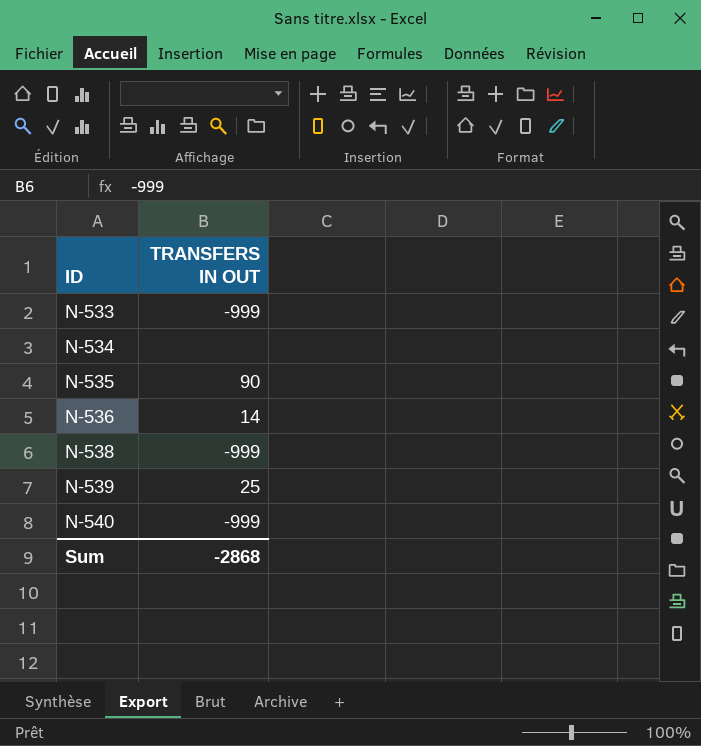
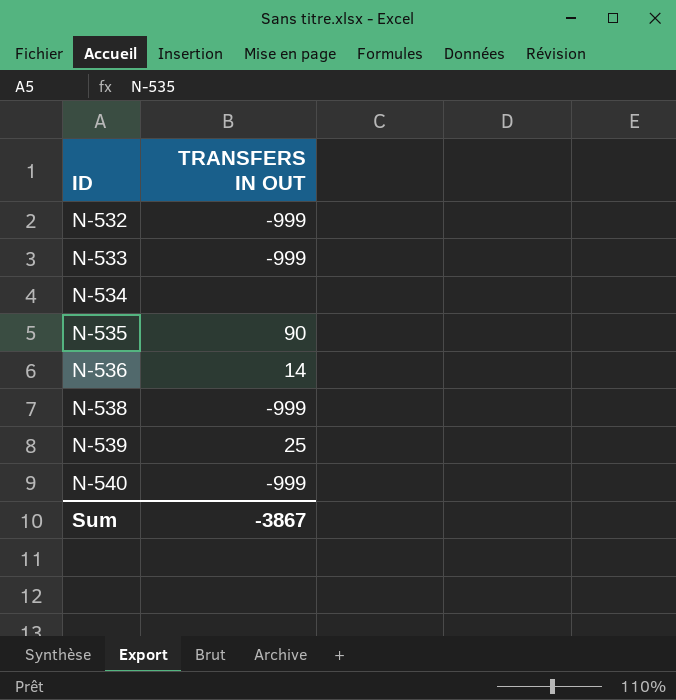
row N-532: none -> -999
Sum | TRANSFERS IN OUT: -2868 -> -3867

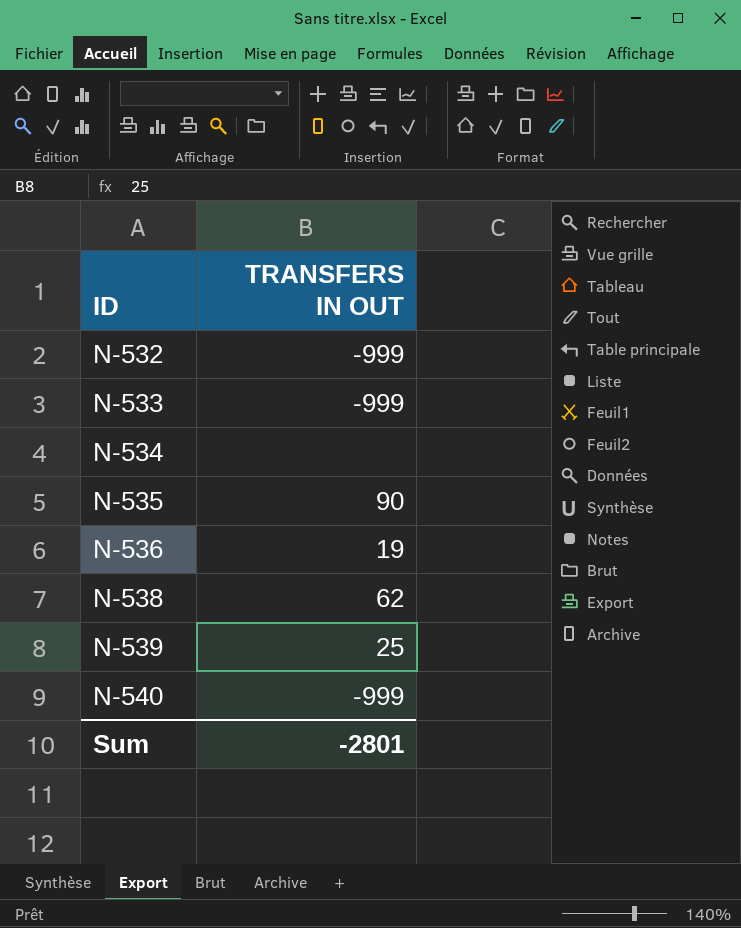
N-536 | TRANSFERS IN OUT: 14 -> 19
N-538 | TRANSFERS IN OUT: -999 -> 62
Sum | TRANSFERS IN OUT: -3867 -> -2801

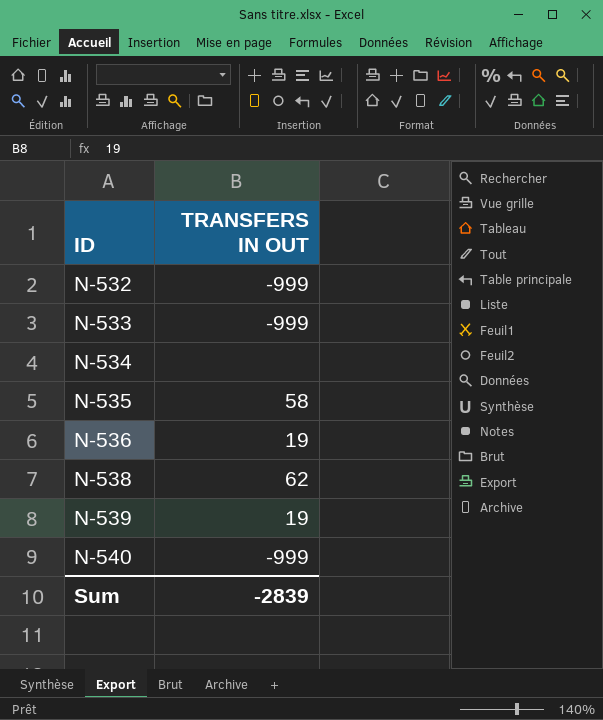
N-535 | TRANSFERS IN OUT: 90 -> 58
N-539 | TRANSFERS IN OUT: 25 -> 19
Sum | TRANSFERS IN OUT: -2801 -> -2839

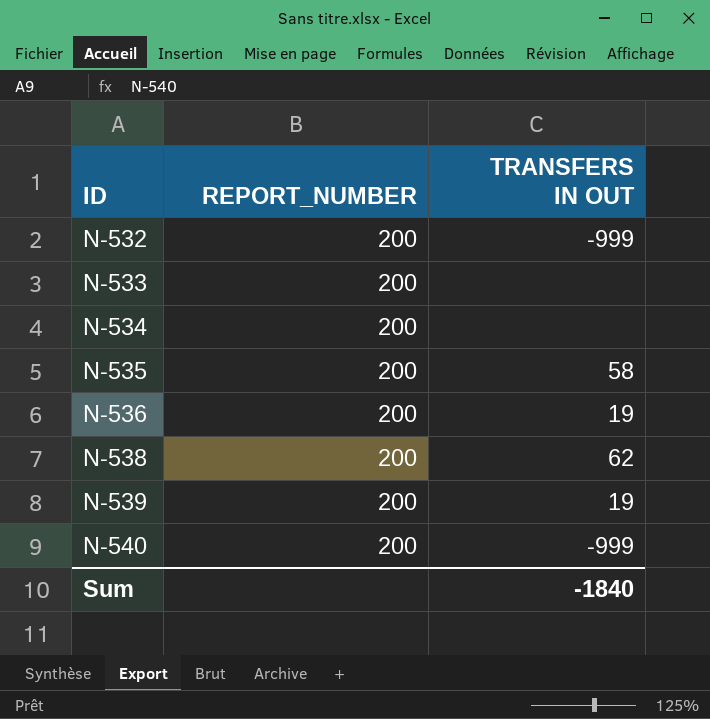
column REPORT_NUMBER | position: none -> 2
N-533 | TRANSFERS IN OUT: -999 -> none
Sum | TRANSFERS IN OUT: -2839 -> -1840

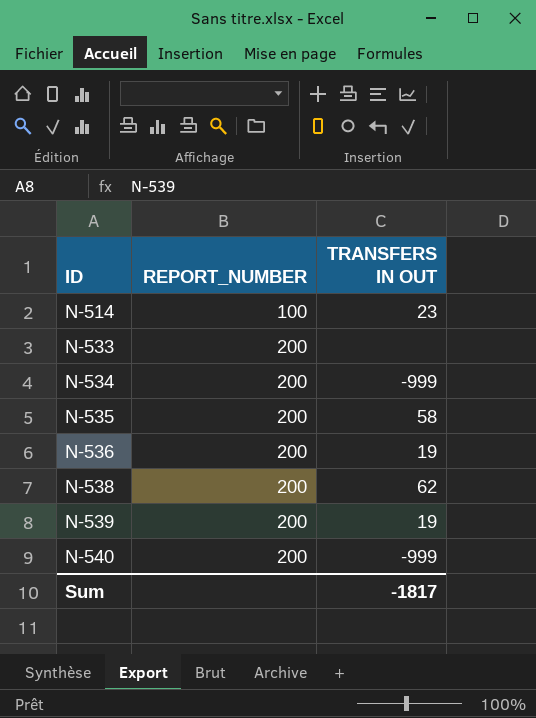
row N-532: 200 | -999 -> none
row N-514: none -> 100 | 23
N-534 | TRANSFERS IN OUT: none -> -999
Sum | TRANSFERS IN OUT: -1840 -> -1817

